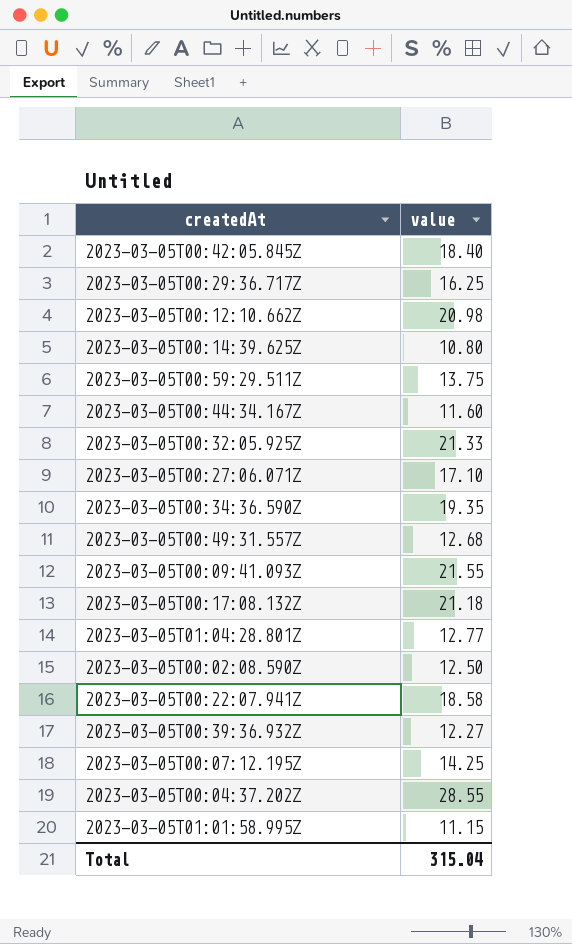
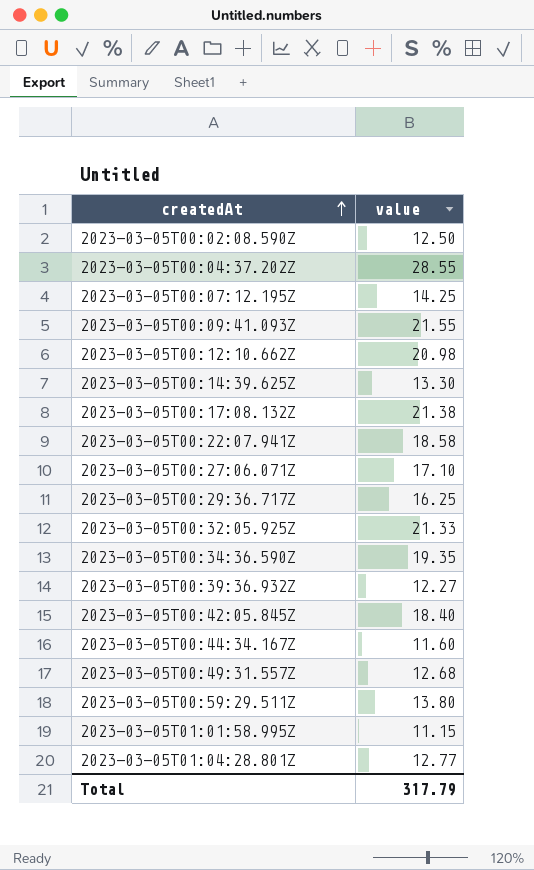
row order: none -> createdAt ascending
2023-03-05T00:14:39.625Z | value: 10.80 -> 13.30
2023-03-05T00:17:08.132Z | value: 21.18 -> 21.38
2023-03-05T00:59:29.511Z | value: 13.75 -> 13.80
Total | value: 315.04 -> 317.79

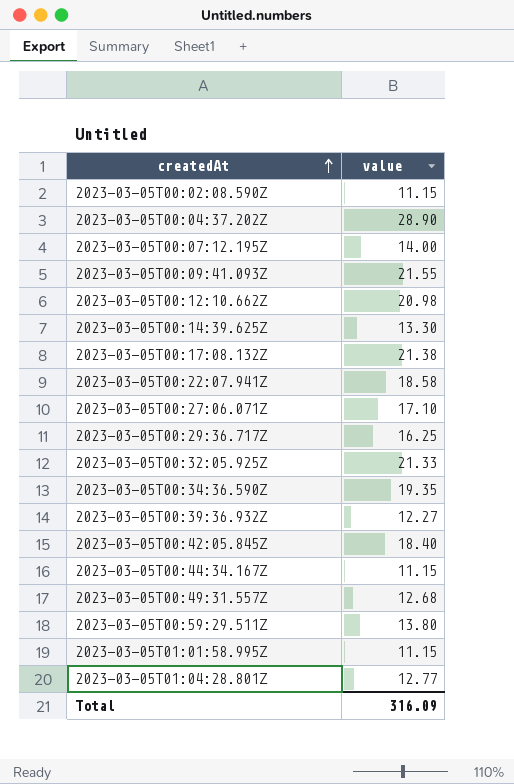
2023-03-05T00:02:08.590Z | value: 12.50 -> 11.15
2023-03-05T00:04:37.202Z | value: 28.55 -> 28.90
2023-03-05T00:07:12.195Z | value: 14.25 -> 14.00
2023-03-05T00:44:34.167Z | value: 11.60 -> 11.15
Total | value: 317.79 -> 316.09

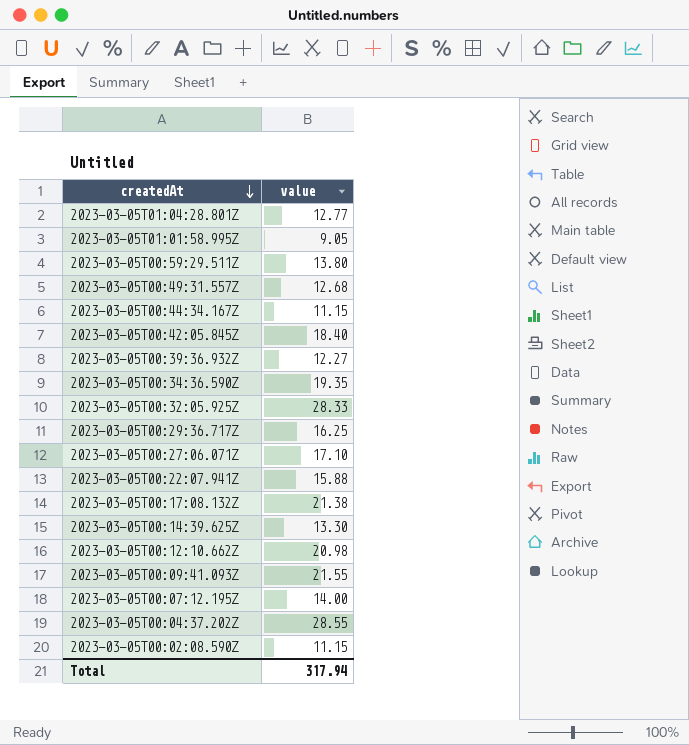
row order: createdAt ascending -> createdAt descending
2023-03-05T01:01:58.995Z | value: 11.15 -> 9.05
2023-03-05T00:32:05.925Z | value: 21.33 -> 28.33
2023-03-05T00:22:07.941Z | value: 18.58 -> 15.88
2023-03-05T00:04:37.202Z | value: 28.90 -> 28.55
Total | value: 316.09 -> 317.94

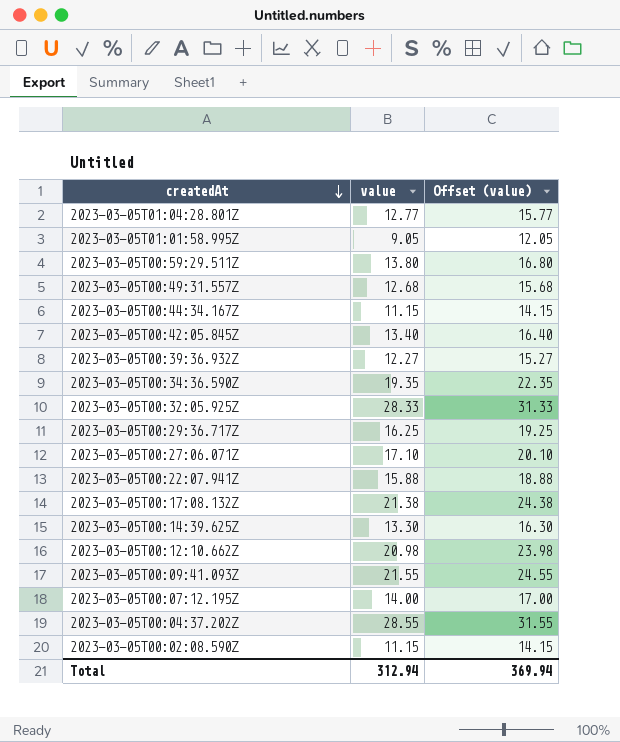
column Offset (value) | formula: none -> [value] + 3
2023-03-05T00:42:05.845Z | value: 18.40 -> 13.40
Total | value: 317.94 -> 312.94

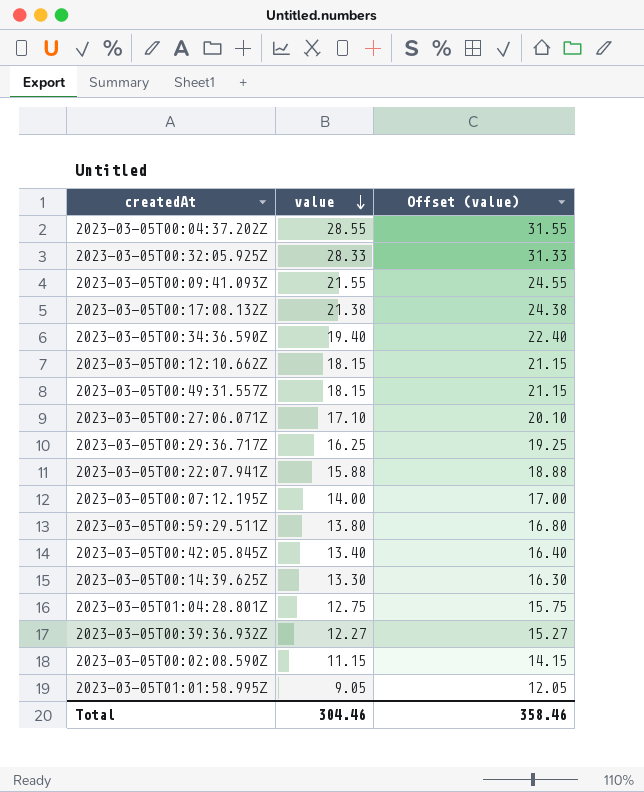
row order: createdAt descending -> value descending
row 2023-03-05T00:44:34.167Z: 11.15 | 14.15 -> none
2023-03-05T00:34:36.590Z | value: 19.35 -> 19.40
2023-03-05T00:34:36.590Z | Offset (value): 22.35 -> 22.40
2023-03-05T00:12:10.662Z | value: 20.98 -> 18.15
2023-03-05T00:12:10.662Z | Offset (value): 23.98 -> 21.15
2023-03-05T00:49:31.557Z | value: 12.68 -> 18.15
2023-03-05T00:49:31.557Z | Offset (value): 15.68 -> 21.15
2023-03-05T01:04:28.801Z | value: 12.77 -> 12.75
2023-03-05T01:04:28.801Z | Offset (value): 15.77 -> 15.75
Total | value: 312.94 -> 304.46
Total | Offset (value): 369.94 -> 358.46

